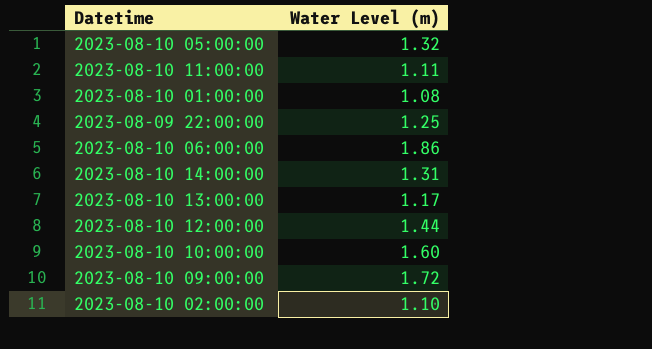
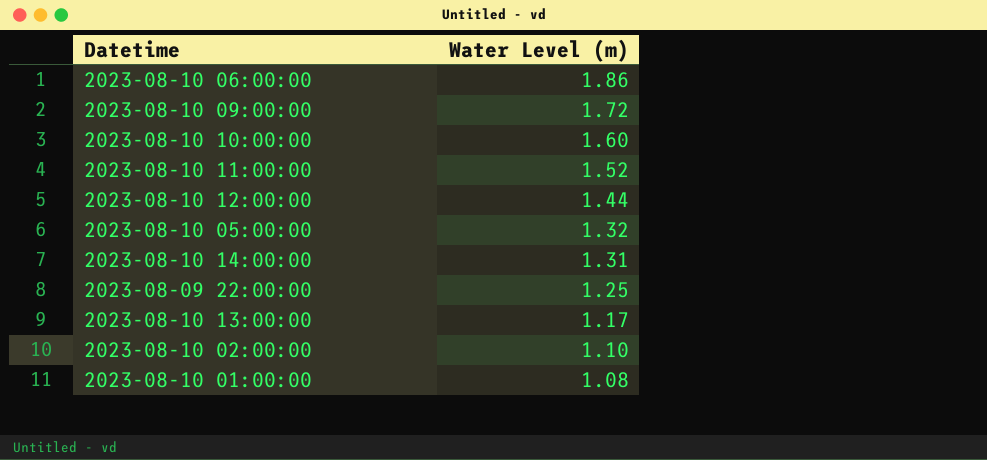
row order: none -> Water Level (m) descending
2023-08-10 11:00:00 | Water Level (m): 1.11 -> 1.52

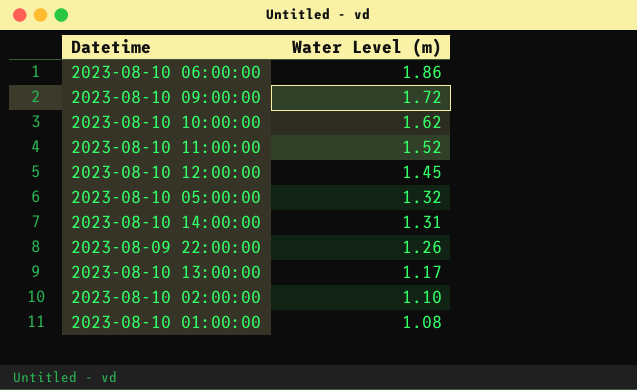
2023-08-10 10:00:00 | Water Level (m): 1.60 -> 1.62
2023-08-10 12:00:00 | Water Level (m): 1.44 -> 1.45
2023-08-09 22:00:00 | Water Level (m): 1.25 -> 1.26

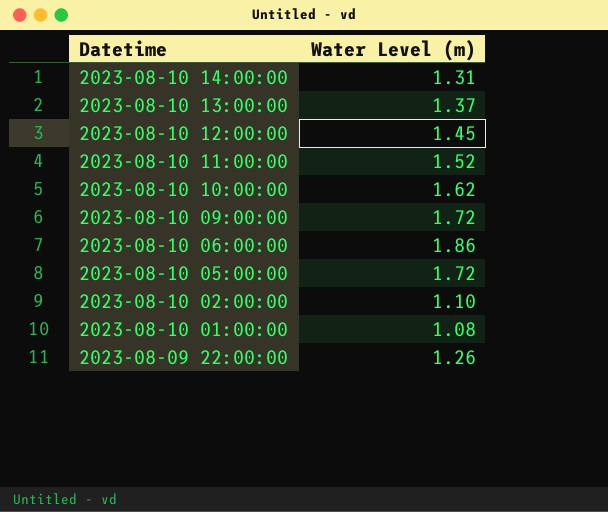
row order: Water Level (m) descending -> Datetime descending
2023-08-10 13:00:00 | Water Level (m): 1.17 -> 1.37
2023-08-10 05:00:00 | Water Level (m): 1.32 -> 1.72

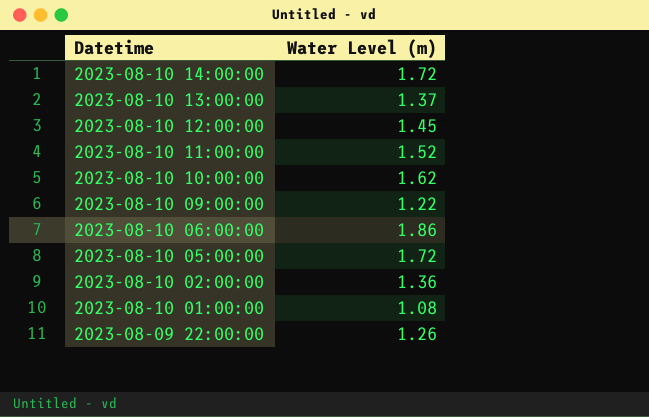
2023-08-10 14:00:00 | Water Level (m): 1.31 -> 1.72
2023-08-10 09:00:00 | Water Level (m): 1.72 -> 1.22
2023-08-10 02:00:00 | Water Level (m): 1.10 -> 1.36

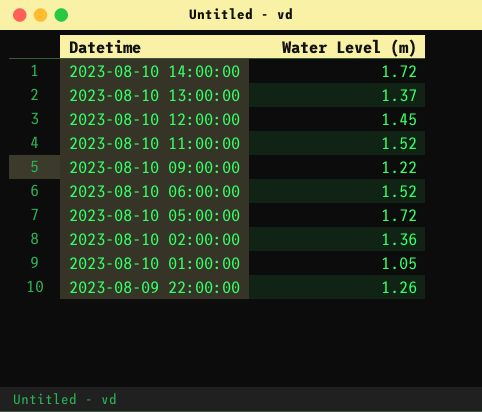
row 2023-08-10 10:00:00: 1.62 -> none
2023-08-10 06:00:00 | Water Level (m): 1.86 -> 1.52
2023-08-10 01:00:00 | Water Level (m): 1.08 -> 1.05

